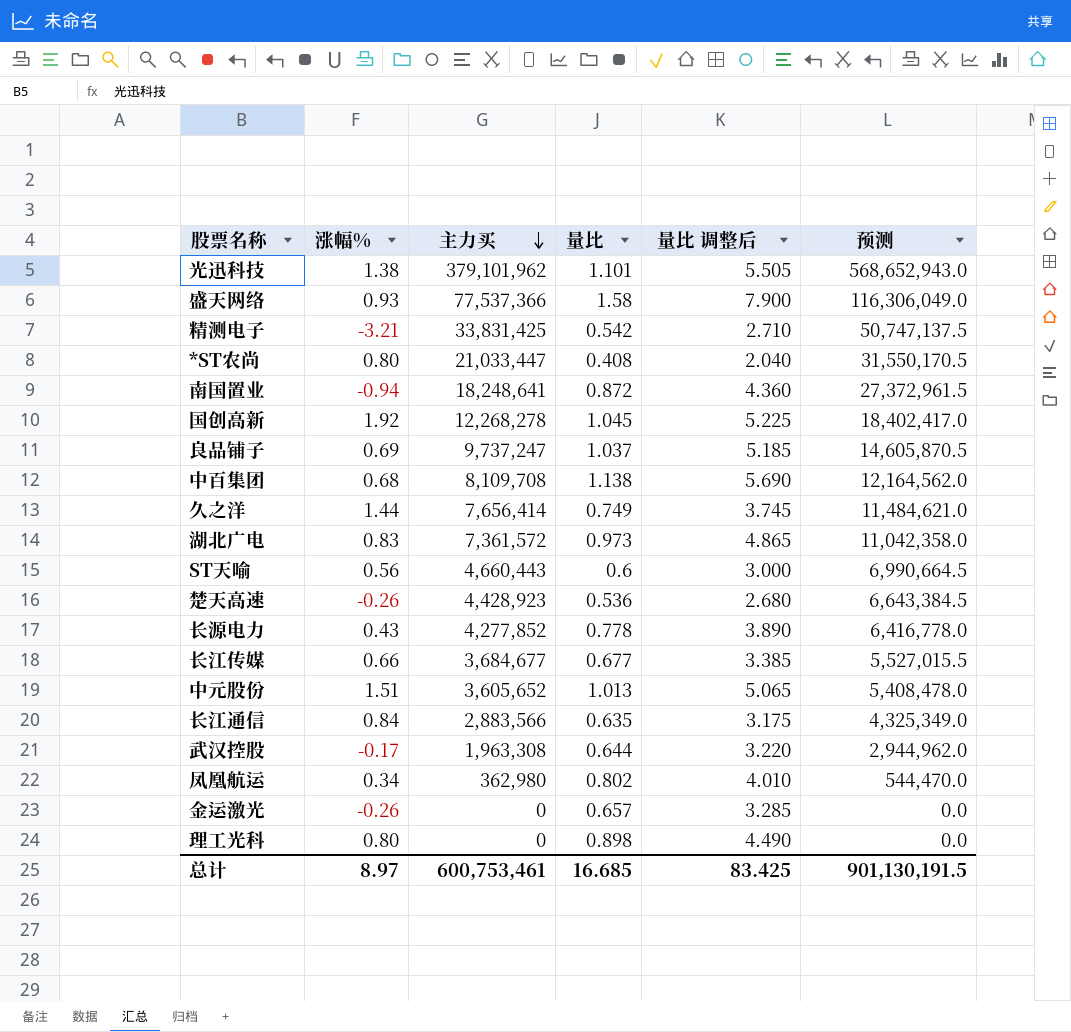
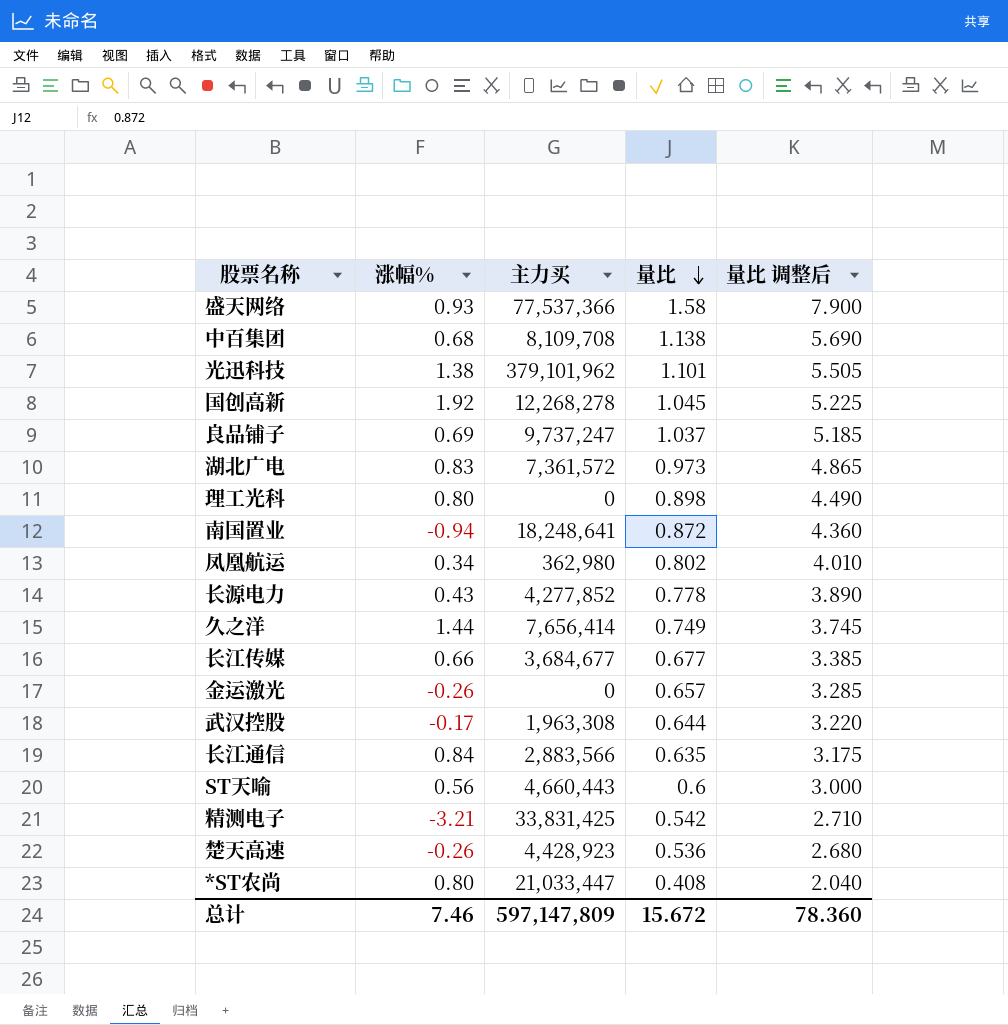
row order: 主力买 descending -> 量比 descending
column 预测 | formula: [主力买] * 1.5 -> none
row 中元股份: 1.51 | 3,605,652 | 1.013 | 5.065 | 5,408,478.0 -> none
总计 | 涨幅%: 8.97 -> 7.46
总计 | 主力买: 600,753,461 -> 597,147,809
总计 | 量比: 16.685 -> 15.672
总计 | 量比 调整后: 83.425 -> 78.360

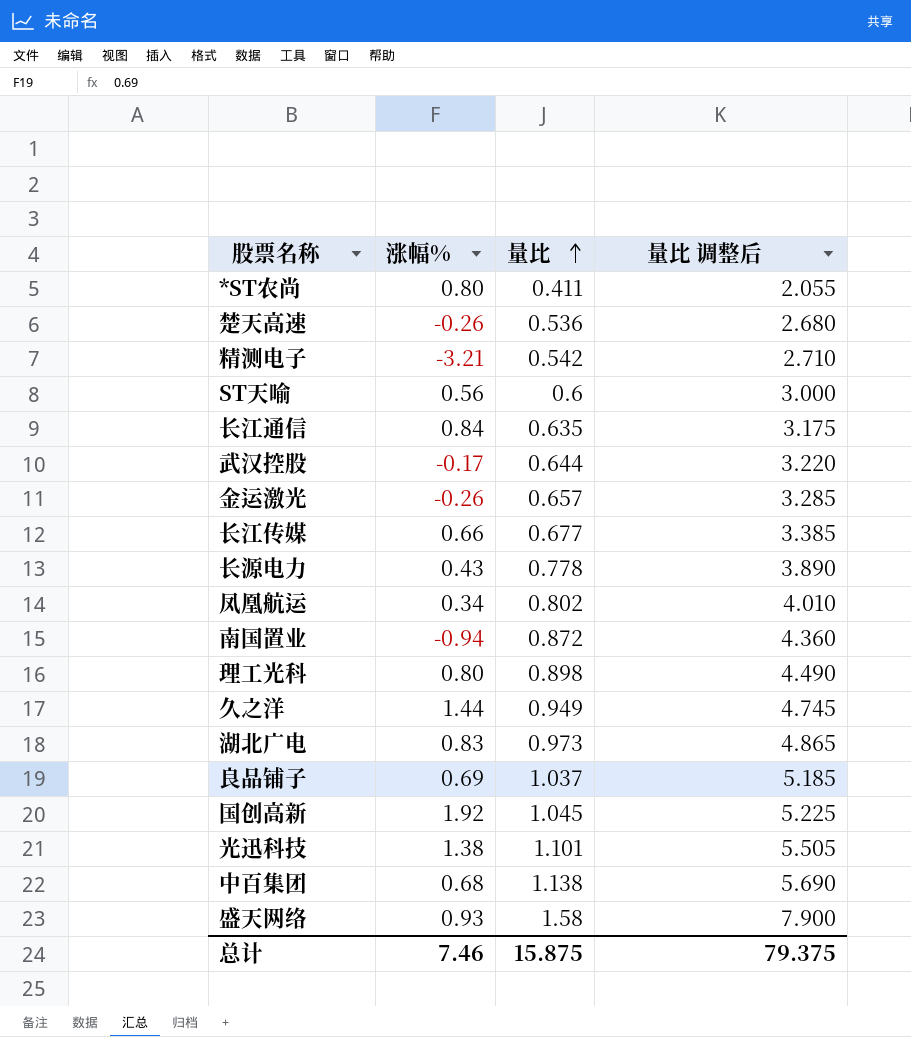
row order: 量比 descending -> 量比 ascending
column 主力买 | position: 3 -> none
*ST农尚 | 量比: 0.408 -> 0.411
*ST农尚 | 量比 调整后: 2.040 -> 2.055
久之洋 | 量比: 0.749 -> 0.949
久之洋 | 量比 调整后: 3.745 -> 4.745
总计 | 量比: 15.672 -> 15.875
总计 | 量比 调整后: 78.360 -> 79.375

